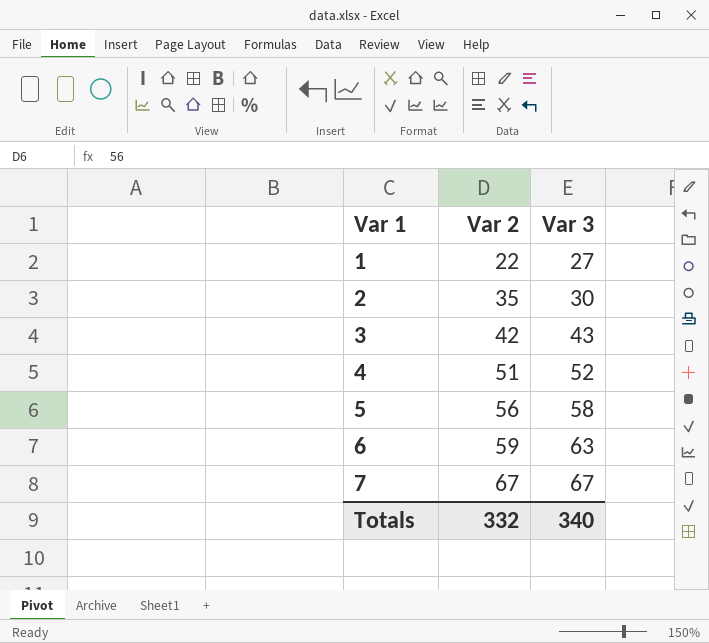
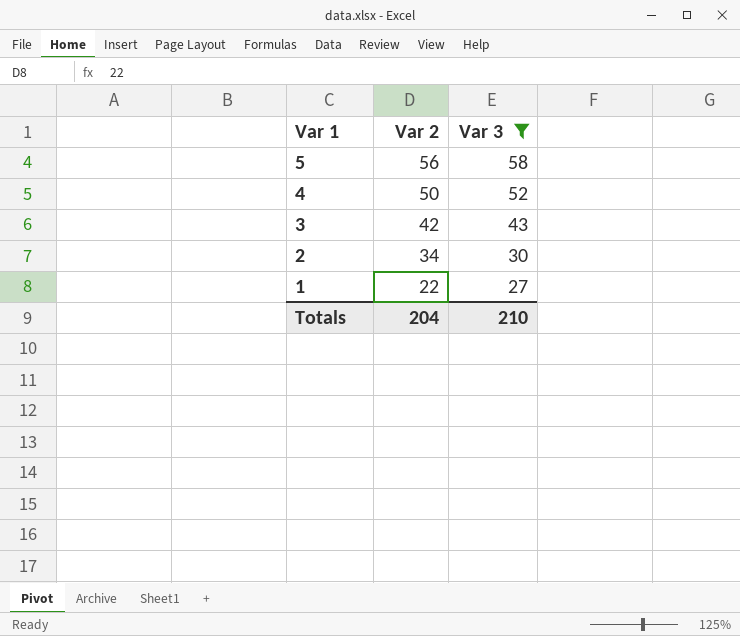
filter: none -> Var 3 <= 58
row order: Var 1 ascending -> Var 1 descending
4 | Var 2: 51 -> 50
2 | Var 2: 35 -> 34
Totals | Var 2: 332 -> 204
Totals | Var 3: 340 -> 210

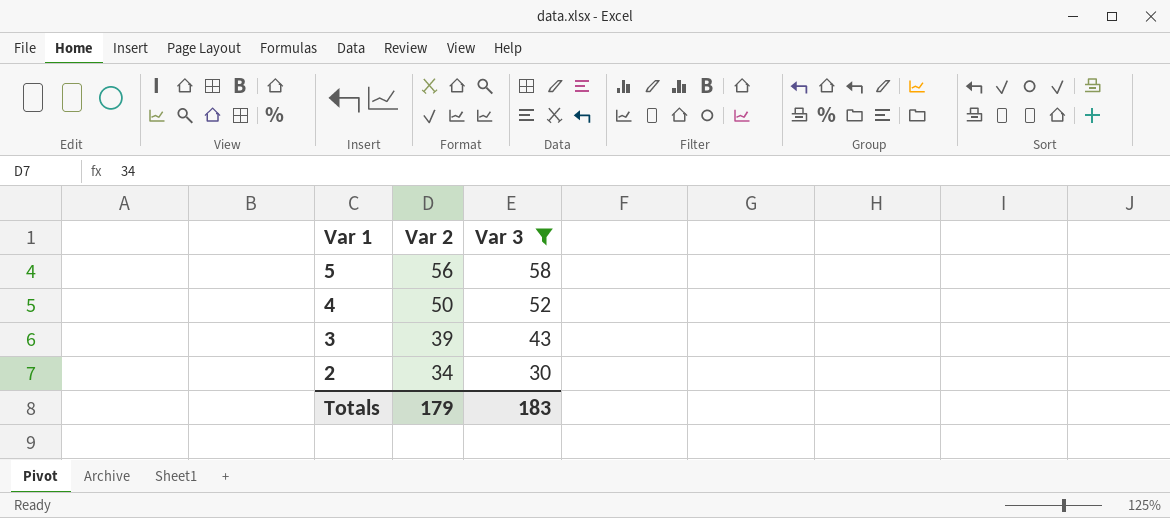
row 1: 22 | 27 -> none
3 | Var 2: 42 -> 39
Totals | Var 2: 204 -> 179
Totals | Var 3: 210 -> 183

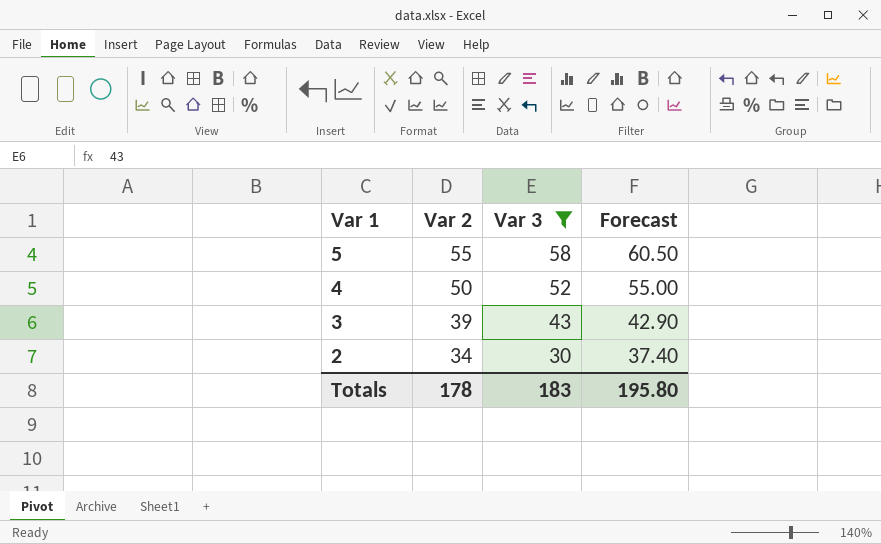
column Forecast | formula: none -> [Var 2] * 1.1
5 | Var 2: 56 -> 55
Totals | Var 2: 179 -> 178

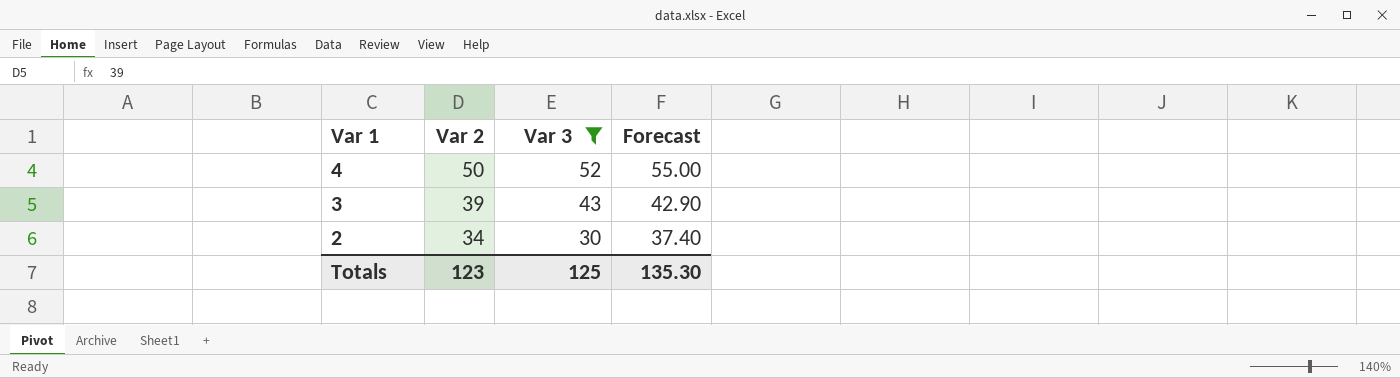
row 5: 55 | 58 | 60.50 -> none
Totals | Var 2: 178 -> 123
Totals | Var 3: 183 -> 125
Totals | Forecast: 195.80 -> 135.30

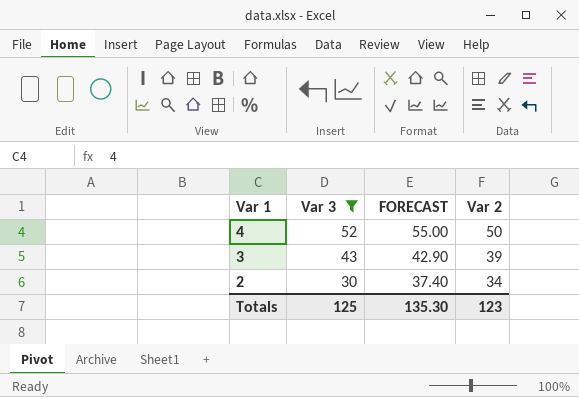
column name: Forecast -> FORECAST
column Var 2 | position: 2 -> 4

